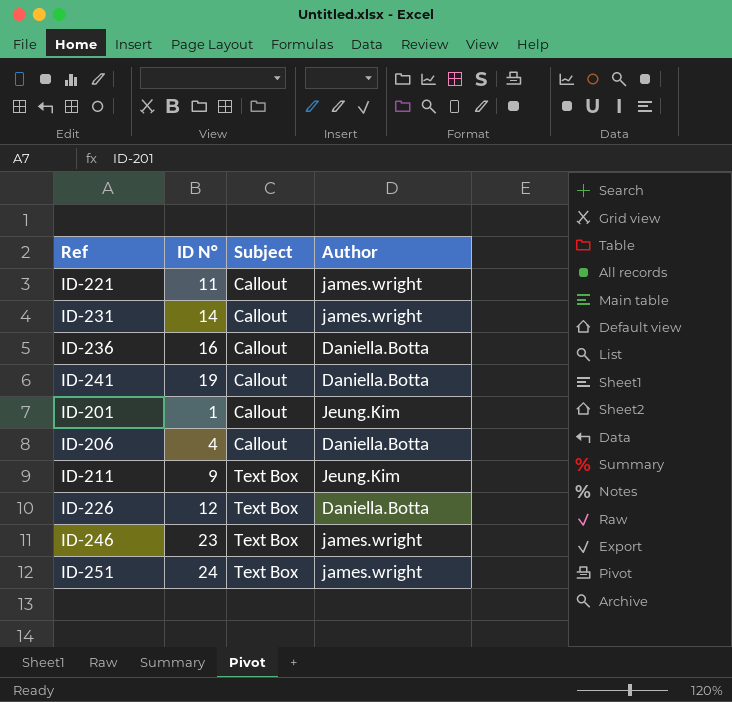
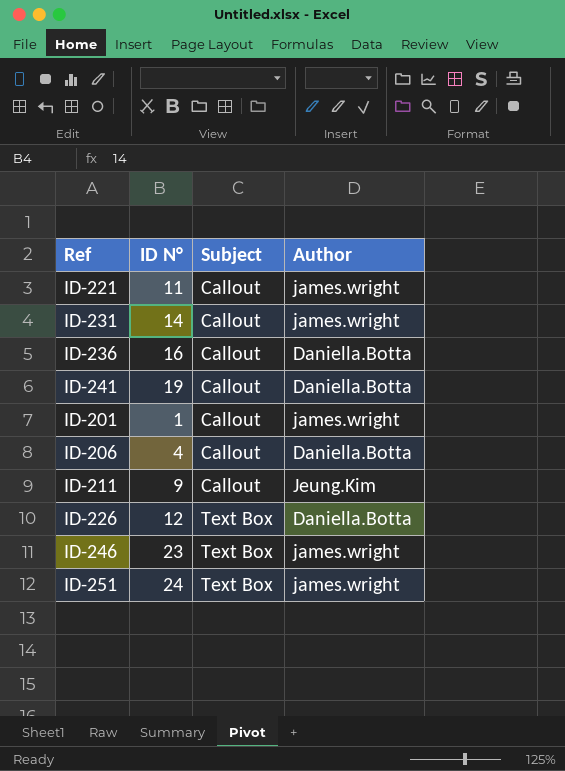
ID-201 | Author: Jeung.Kim -> james.wright
ID-211 | Subject: Text Box -> Callout

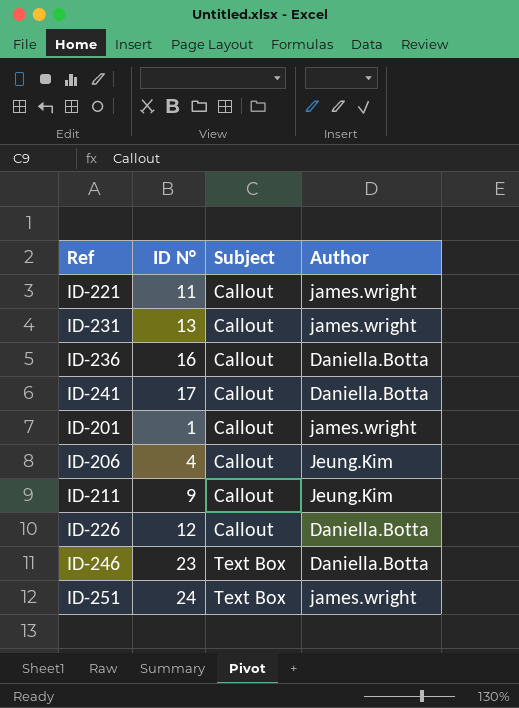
ID-231 | ID N°: 14 -> 13
ID-241 | ID N°: 19 -> 17
ID-206 | Author: Daniella.Botta -> Jeung.Kim
ID-226 | Subject: Text Box -> Callout
ID-246 | Author: james.wright -> Daniella.Botta

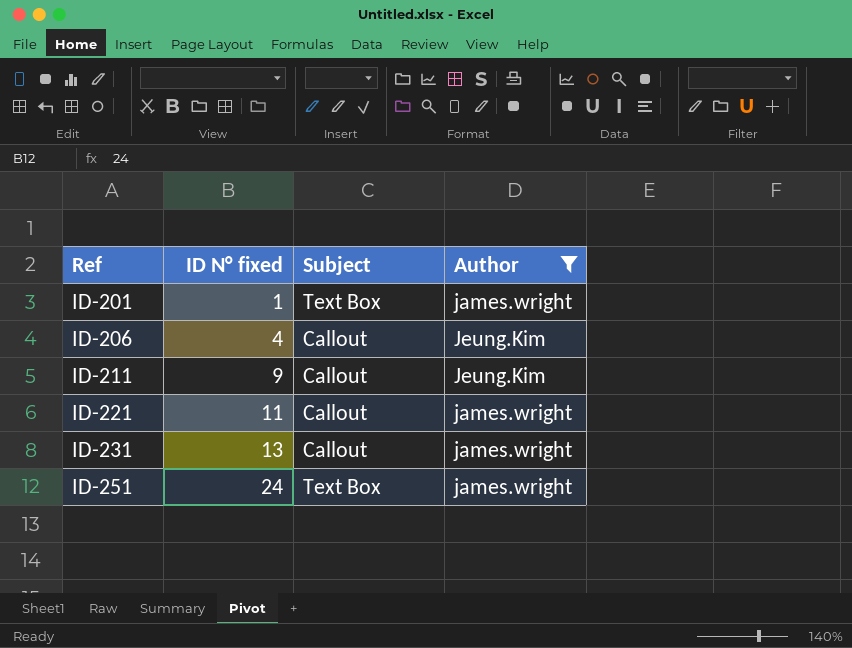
filter: none -> Author != Daniella.Botta
row order: Subject ascending -> Ref ascending
column name: ID N° -> ID N° fixed
ID-201 | Subject: Callout -> Text Box

